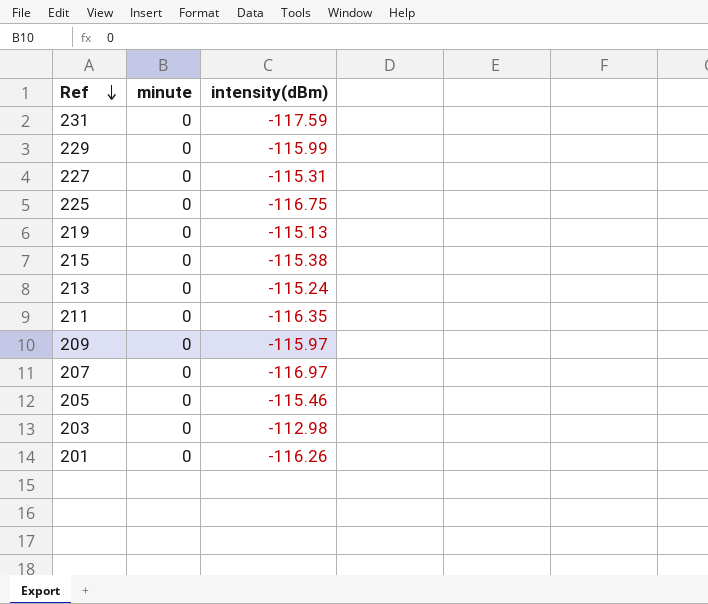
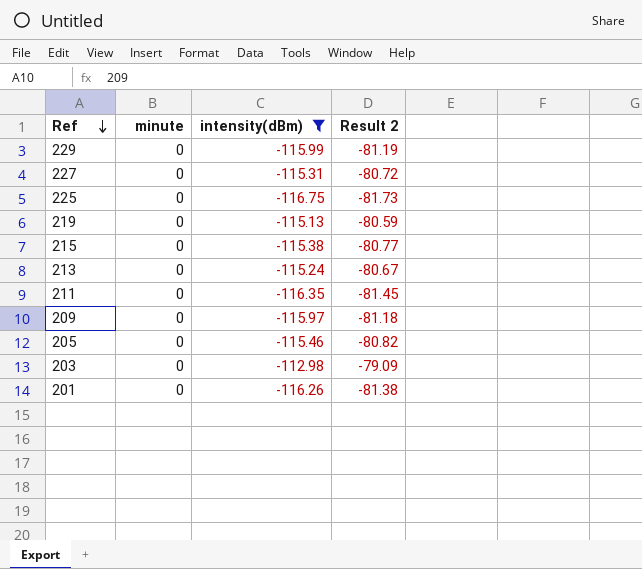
filter: none -> intensity(dBm) >= -116.75
column Result 2 | formula: none -> [intensity(dBm)] * 0.7

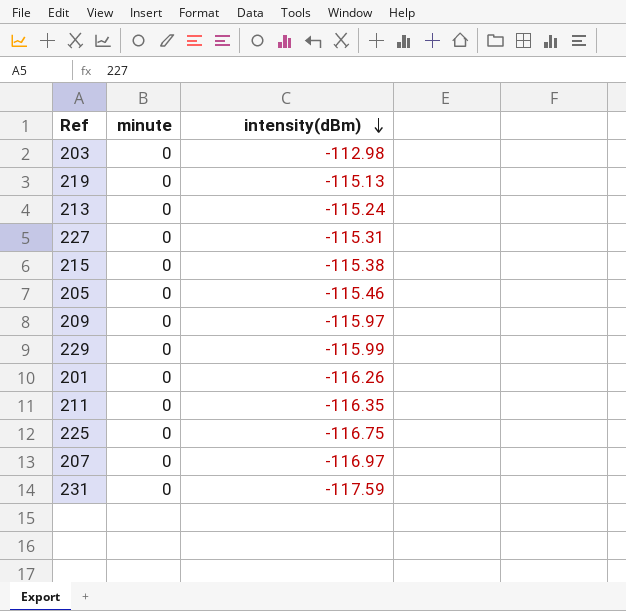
filter: intensity(dBm) >= -116.75 -> none
row order: Ref descending -> intensity(dBm) descending
column Result 2 | formula: [intensity(dBm)] * 0.7 -> none

